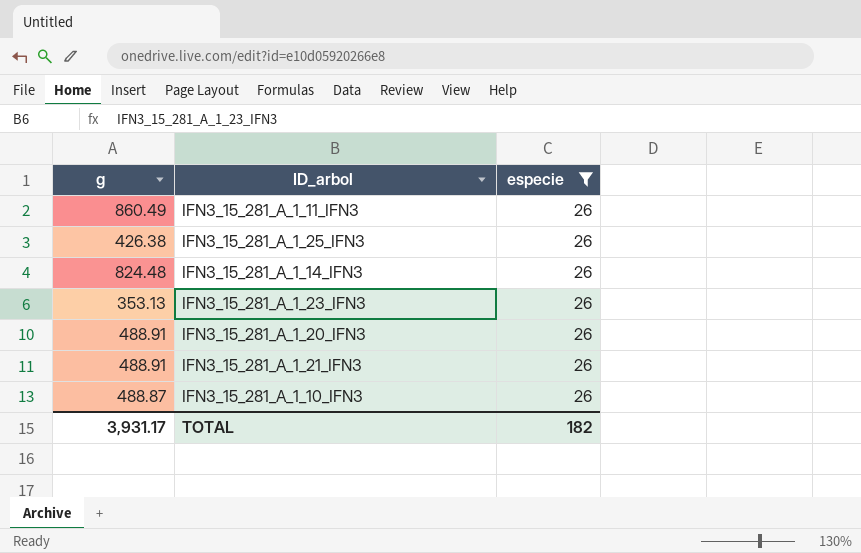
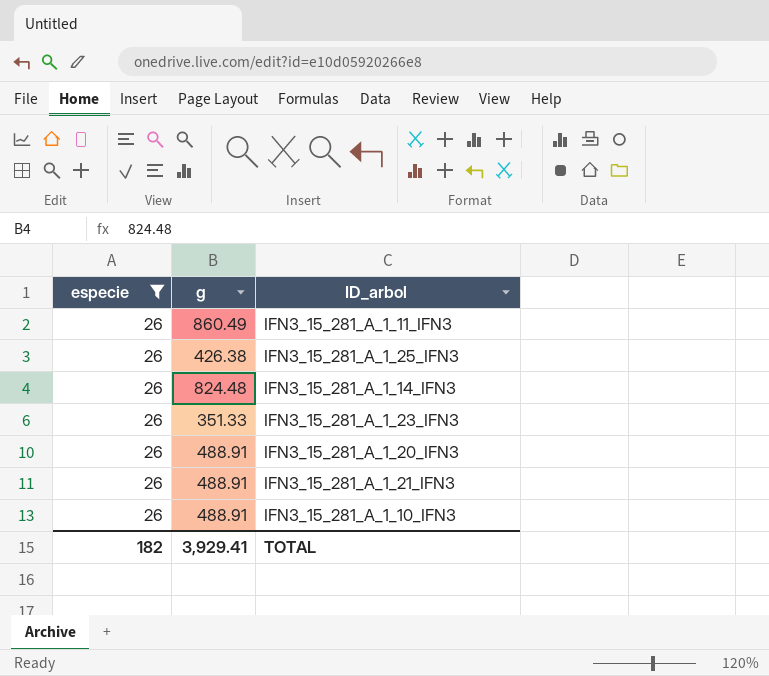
column especie | position: 3 -> 1
IFN3_15_281_A_1_23_IFN3 | g: 353.13 -> 351.33
IFN3_15_281_A_1_10_IFN3 | g: 488.87 -> 488.91
TOTAL | g: 3,931.17 -> 3,929.41

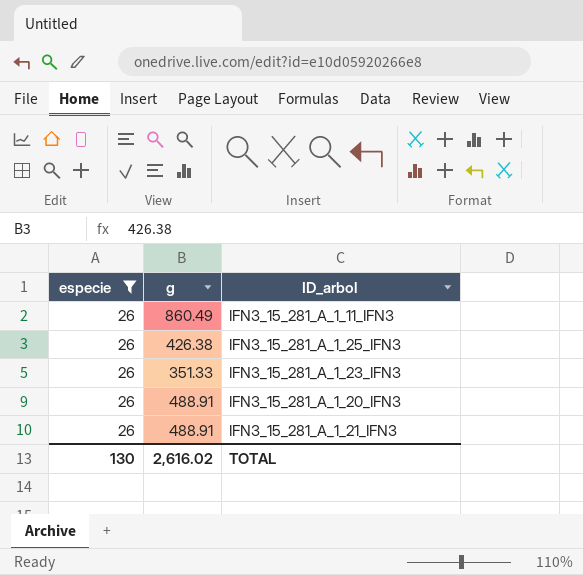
row IFN3_15_281_A_1_14_IFN3: 26 | 824.48 -> none
row IFN3_15_281_A_1_10_IFN3: 26 | 488.91 -> none
TOTAL | especie: 182 -> 130
TOTAL | g: 3,929.41 -> 2,616.02

